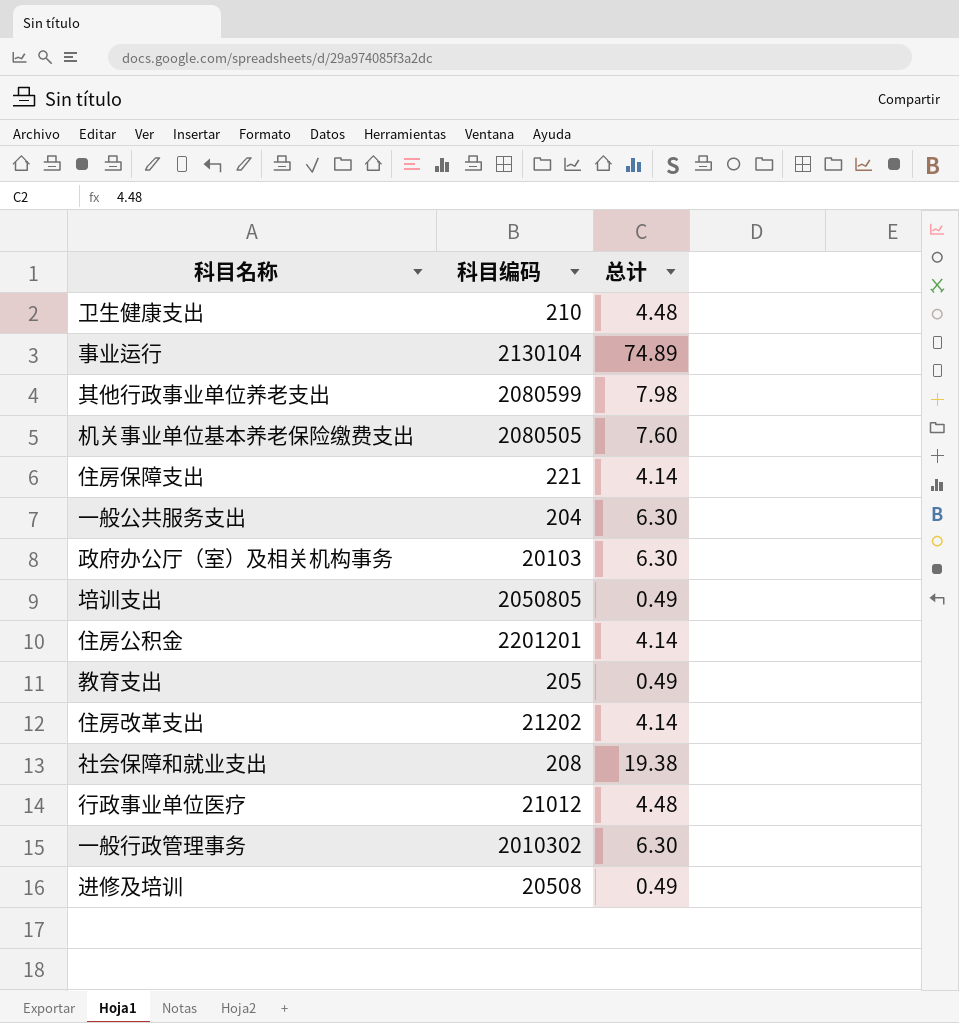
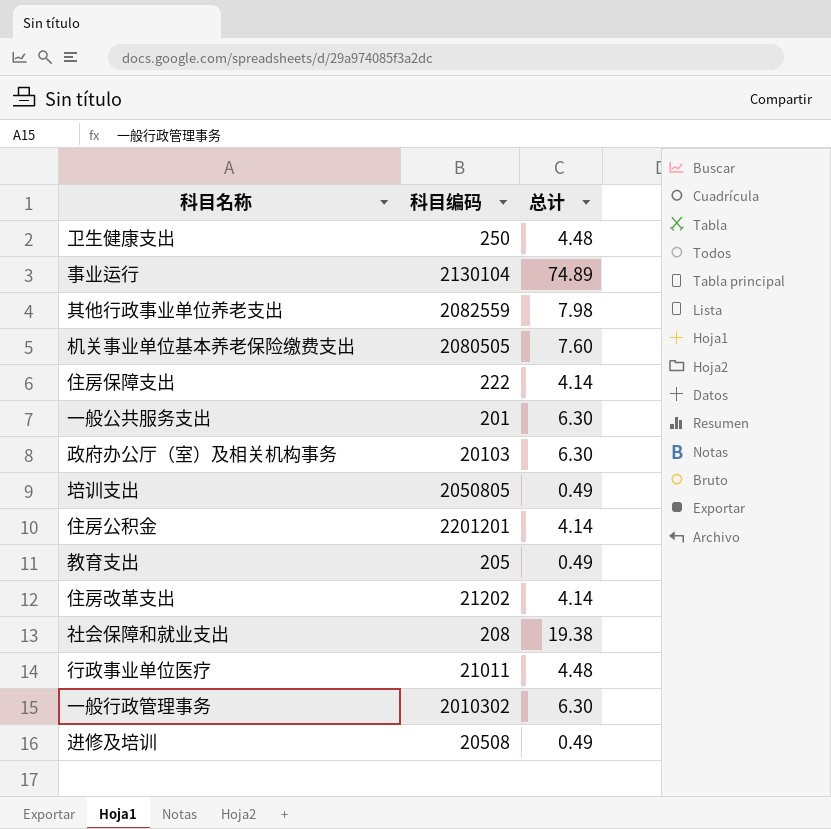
卫生健康支出 | 科目编码: 210 -> 250
其他行政事业单位养老支出 | 科目编码: 2080599 -> 2082559
住房保障支出 | 科目编码: 221 -> 222
一般公共服务支出 | 科目编码: 204 -> 201
行政事业单位医疗 | 科目编码: 21012 -> 21011

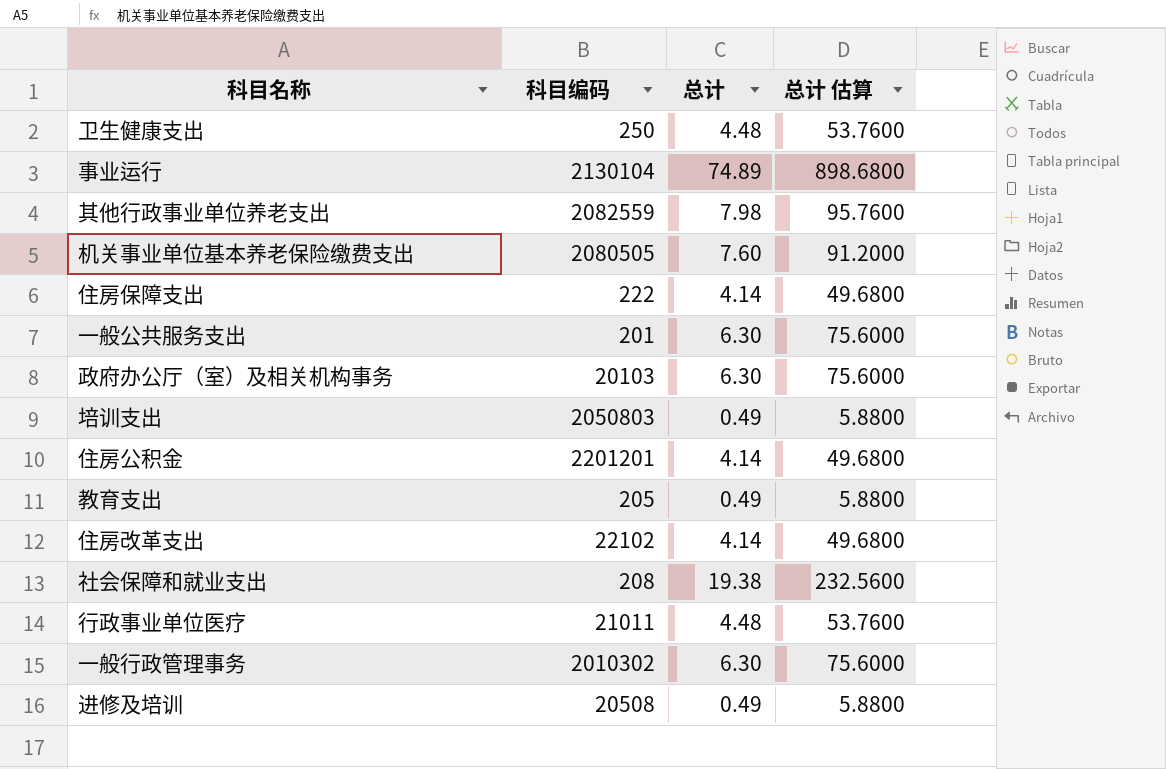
column 总计 估算 | formula: none -> [总计] * 12
培训支出 | 科目编码: 2050805 -> 2050803
住房改革支出 | 科目编码: 21202 -> 22102

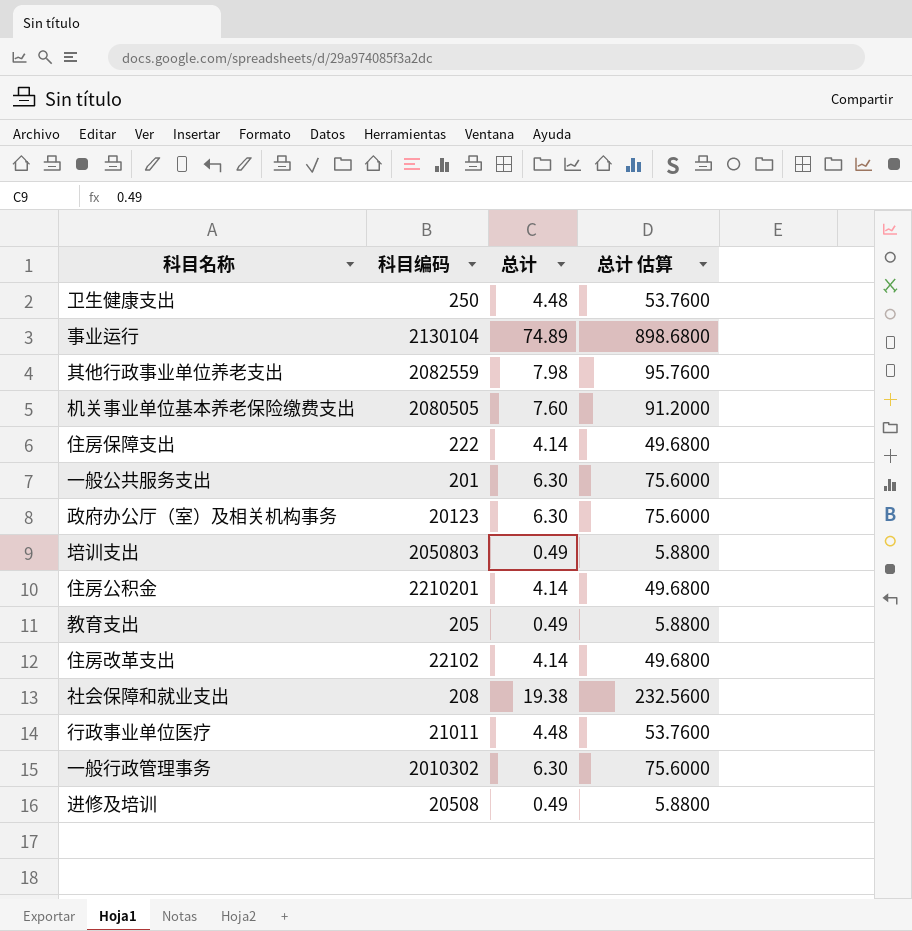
政府办公厅（室）及相关机构事务 | 科目编码: 20103 -> 20123
住房公积金 | 科目编码: 2201201 -> 2210201

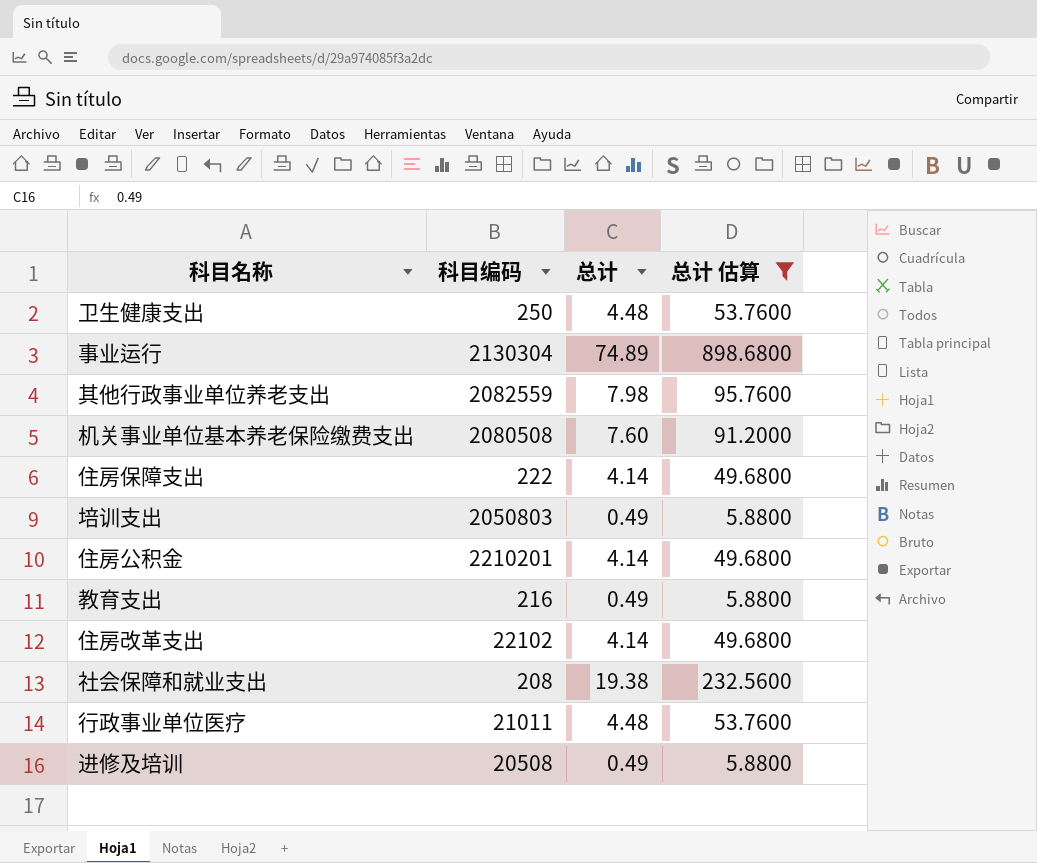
filter: none -> 总计 估算 != 75.6000
事业运行 | 科目编码: 2130104 -> 2130304
机关事业单位基本养老保险缴费支出 | 科目编码: 2080505 -> 2080508
教育支出 | 科目编码: 205 -> 216

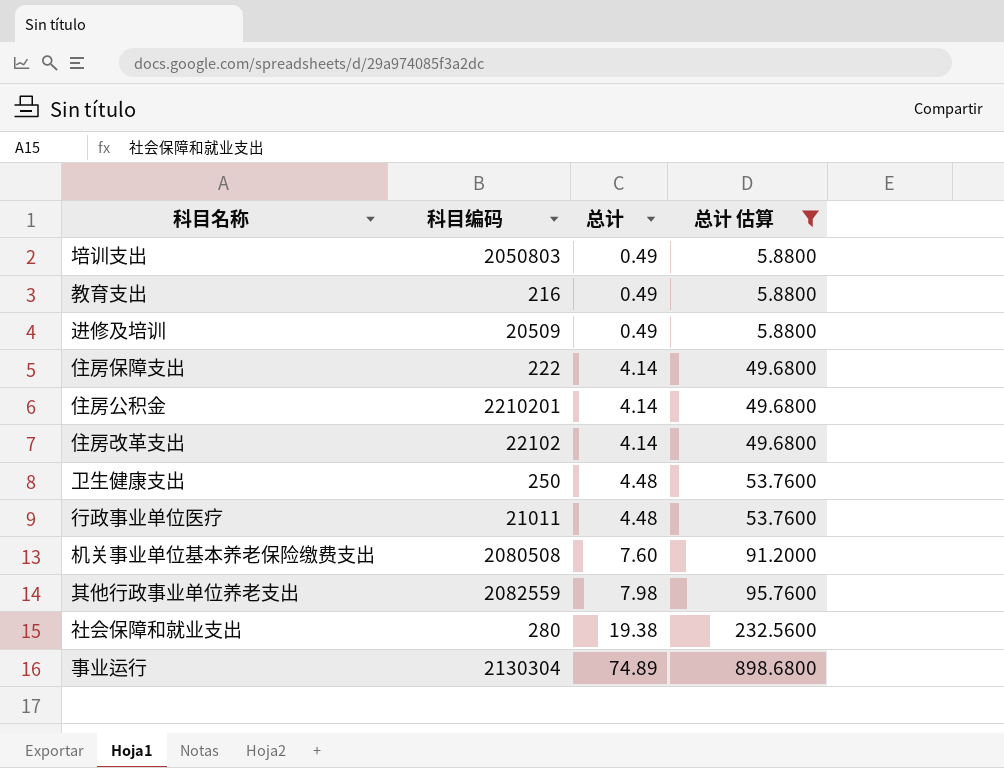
row order: none -> 总计 ascending
进修及培训 | 科目编码: 20508 -> 20509
社会保障和就业支出 | 科目编码: 208 -> 280

